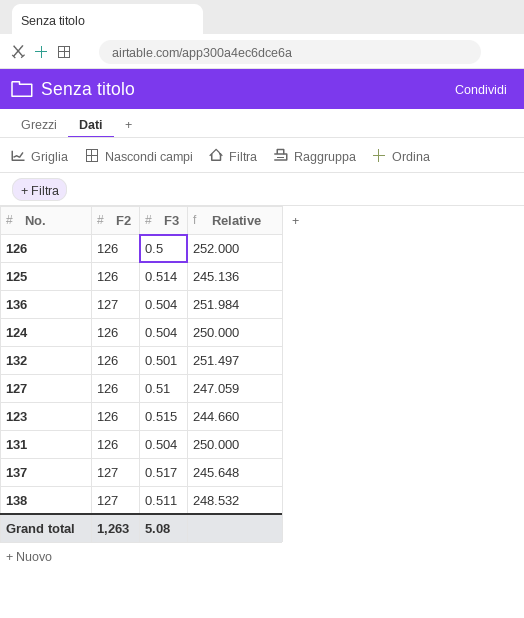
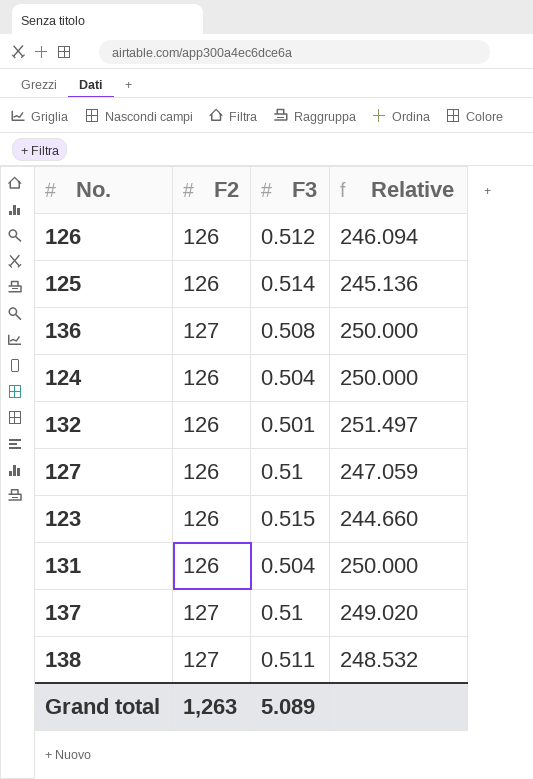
126 | F3: 0.5 -> 0.512
126 | Relative: 252.000 -> 246.094
136 | F3: 0.504 -> 0.508
136 | Relative: 251.984 -> 250.000
137 | F3: 0.517 -> 0.51
137 | Relative: 245.648 -> 249.020
Grand total | F3: 5.08 -> 5.089

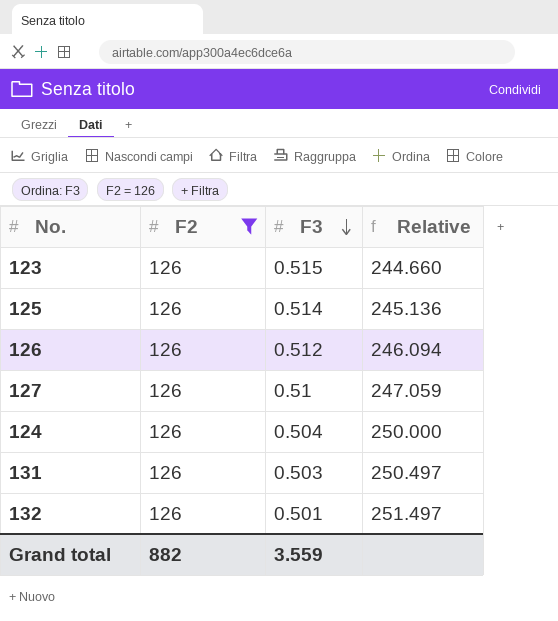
filter: none -> F2 = 126
row order: none -> F3 descending
131 | F3: 0.504 -> 0.503
131 | Relative: 250.000 -> 250.497
Grand total | F2: 1,263 -> 882
Grand total | F3: 5.089 -> 3.559

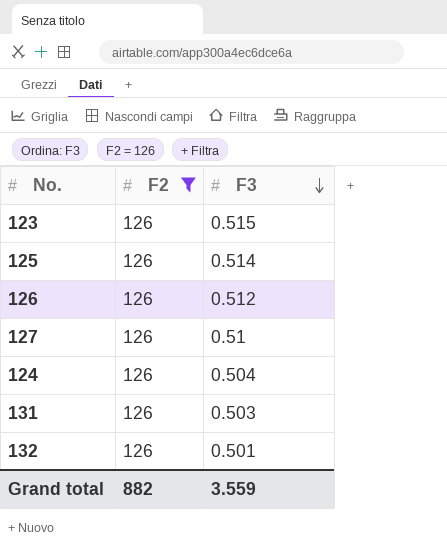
column Relative | formula: [F2] / [F3] -> none

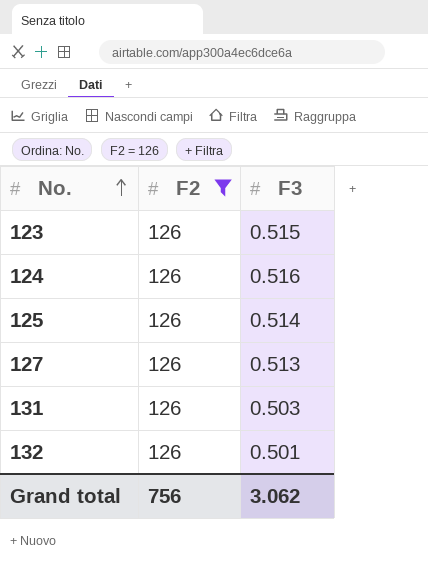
row order: F3 descending -> No. ascending
row 126: 126 | 0.512 -> none
124 | F3: 0.504 -> 0.516
127 | F3: 0.51 -> 0.513
Grand total | F2: 882 -> 756
Grand total | F3: 3.559 -> 3.062

